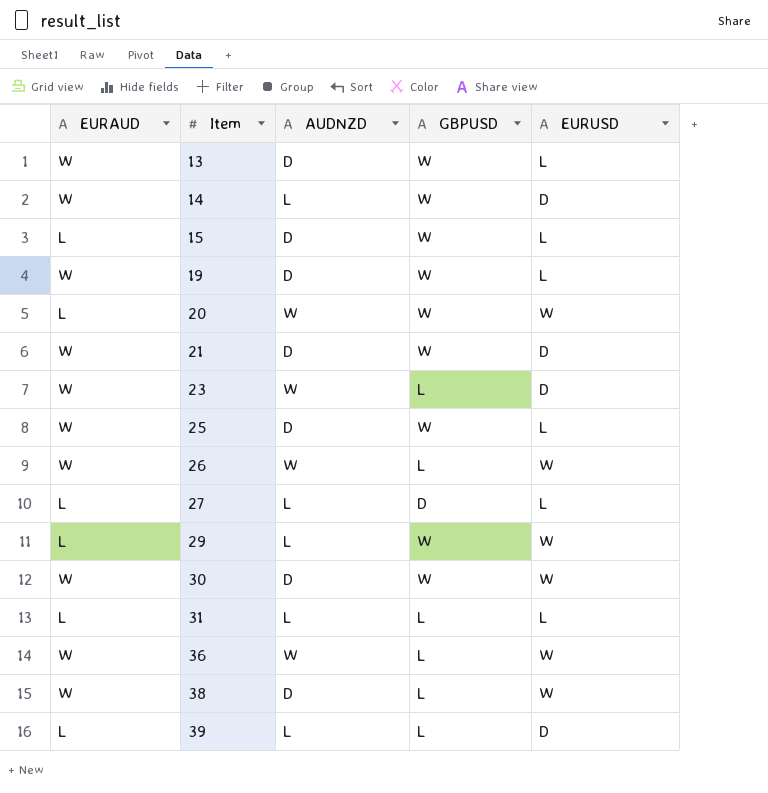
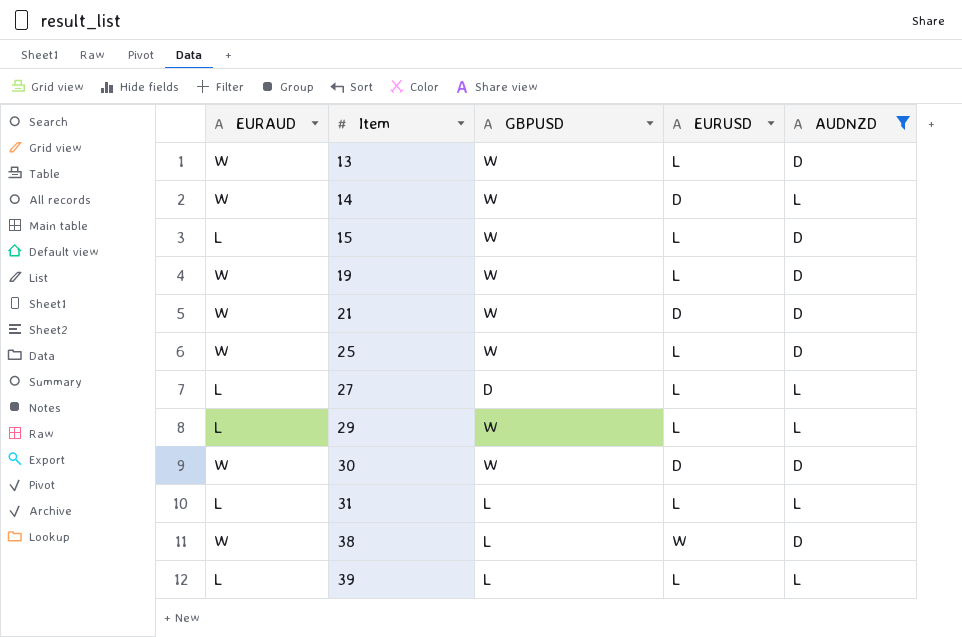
filter: none -> AUDNZD != W
column AUDNZD | position: 3 -> 5
29 | EURUSD: W -> L
30 | EURUSD: W -> D
39 | EURUSD: D -> L

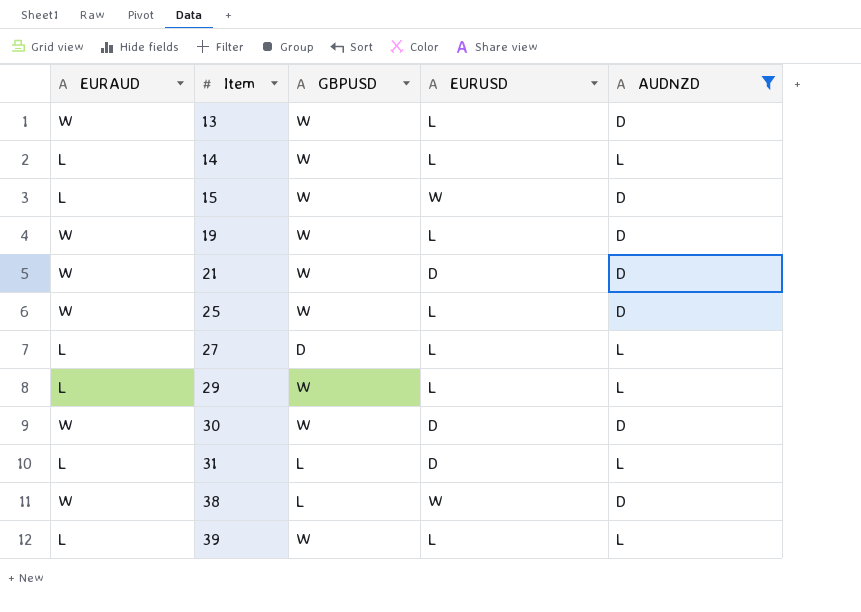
14 | EURAUD: W -> L
14 | EURUSD: D -> L
15 | EURUSD: L -> W
31 | EURUSD: L -> D
39 | GBPUSD: L -> W

